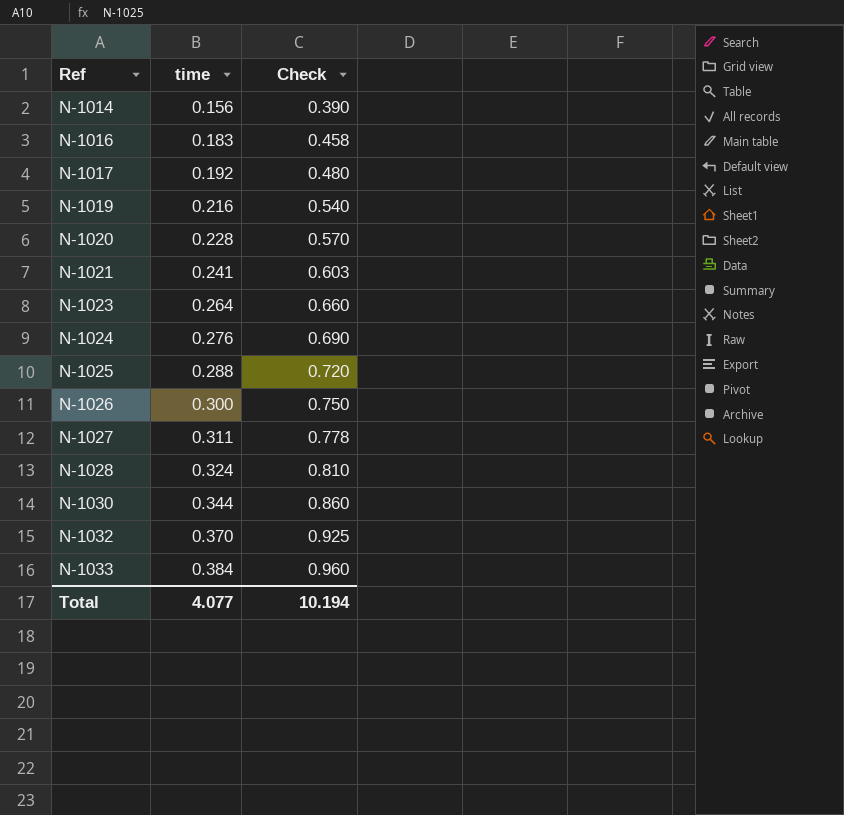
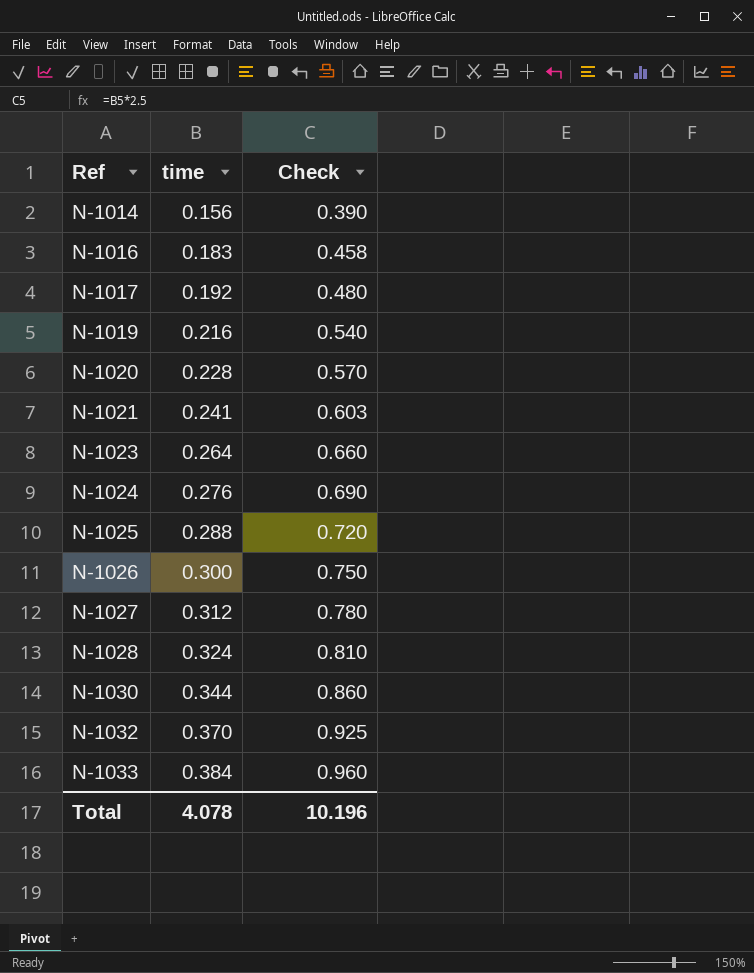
N-1027 | time: 0.311 -> 0.312
N-1027 | Check: 0.778 -> 0.780
Total | time: 4.077 -> 4.078
Total | Check: 10.194 -> 10.196

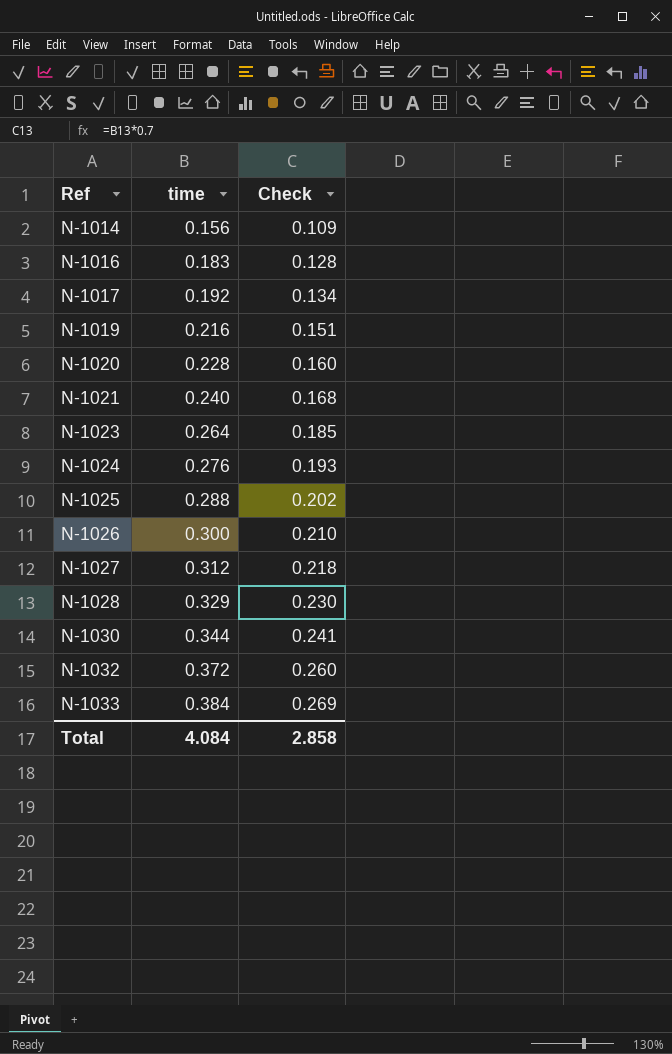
column Check | formula: [time] * 2.5 -> [time] * 0.7
N-1021 | time: 0.241 -> 0.240
N-1028 | time: 0.324 -> 0.329
N-1032 | time: 0.370 -> 0.372
Total | time: 4.078 -> 4.084
Total | Check: 10.196 -> 2.858

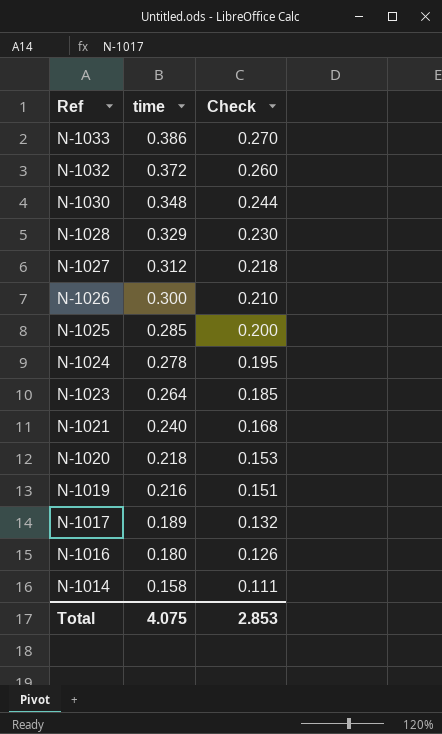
row order: Ref ascending -> Ref descending
N-1033 | time: 0.384 -> 0.386
N-1033 | Check: 0.269 -> 0.270
N-1030 | time: 0.344 -> 0.348
N-1030 | Check: 0.241 -> 0.244
N-1025 | time: 0.288 -> 0.285
N-1025 | Check: 0.202 -> 0.200
N-1024 | time: 0.276 -> 0.278
N-1024 | Check: 0.193 -> 0.195
N-1020 | time: 0.228 -> 0.218
N-1020 | Check: 0.160 -> 0.153
N-1017 | time: 0.192 -> 0.189
N-1017 | Check: 0.134 -> 0.132
N-1016 | time: 0.183 -> 0.180
N-1016 | Check: 0.128 -> 0.126
N-1014 | time: 0.156 -> 0.158
N-1014 | Check: 0.109 -> 0.111
Total | time: 4.084 -> 4.075
Total | Check: 2.858 -> 2.853

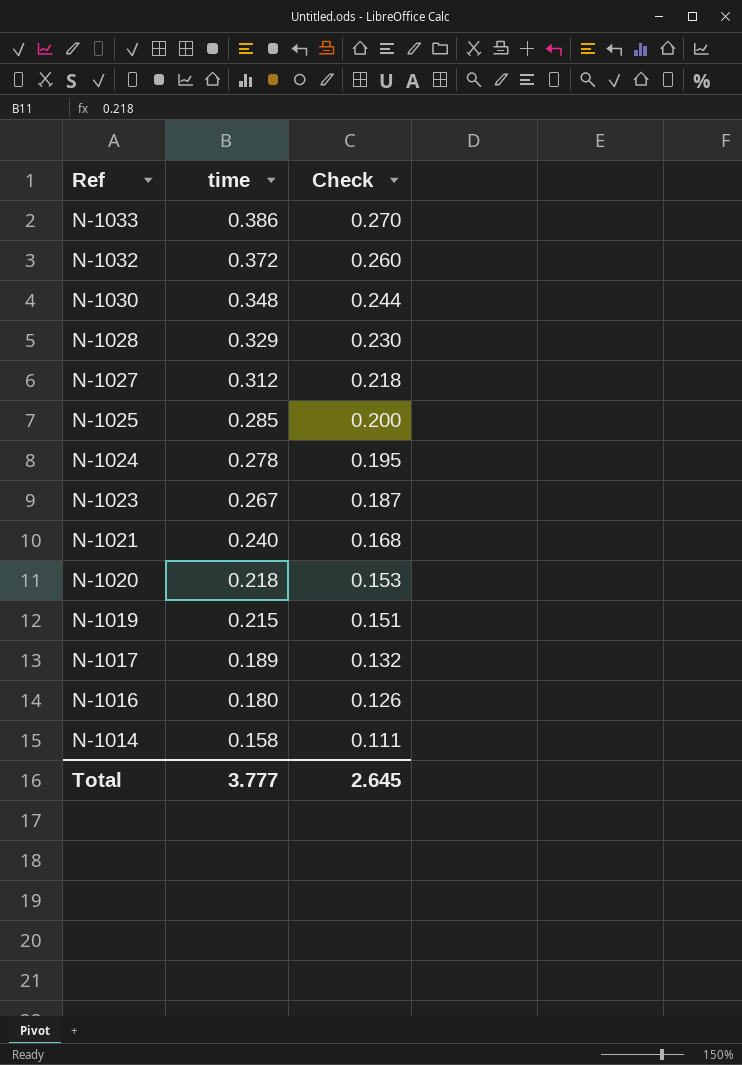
row N-1026: 0.300 | 0.210 -> none
N-1023 | time: 0.264 -> 0.267
N-1023 | Check: 0.185 -> 0.187
N-1019 | time: 0.216 -> 0.215
Total | time: 4.075 -> 3.777
Total | Check: 2.853 -> 2.645

